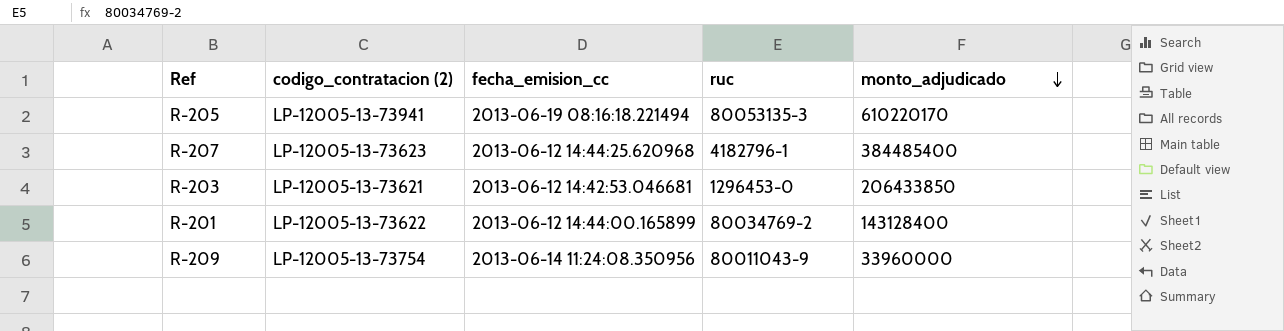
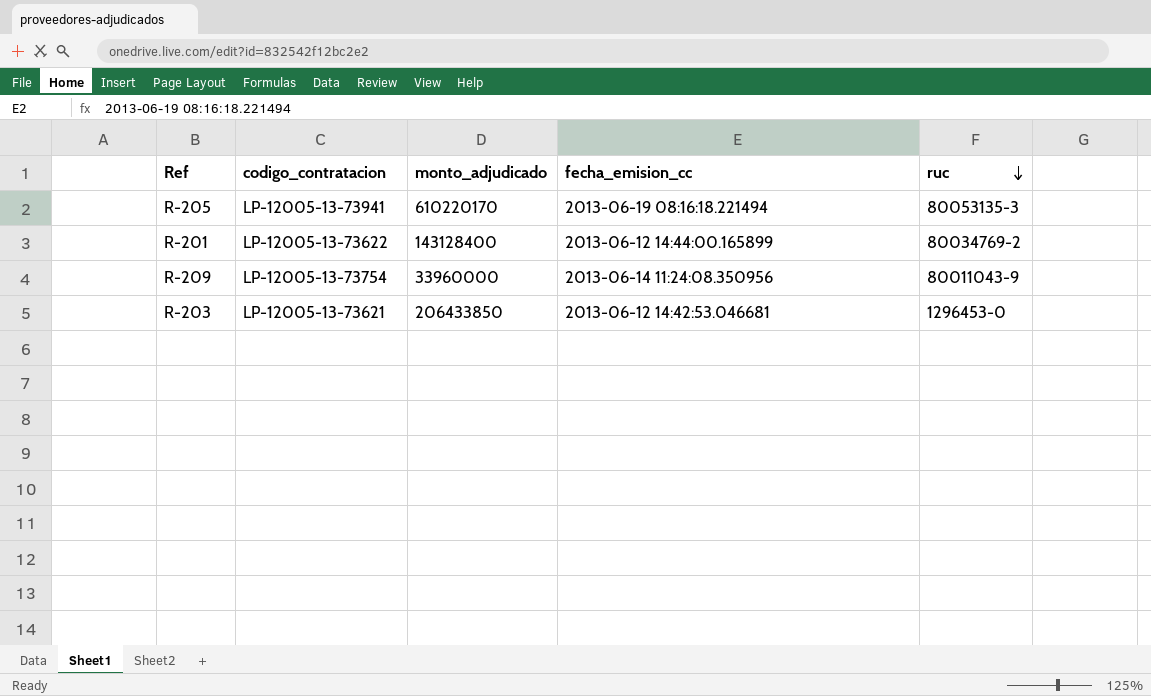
row order: monto_adjudicado descending -> ruc descending
column name: codigo_contratacion (2) -> codigo_contratacion
column monto_adjudicado | position: 5 -> 3
row R-207: LP-12005-13-73623 | 2013-06-12 14:44:25.620968 | 4182796-1 | 384485400 -> none

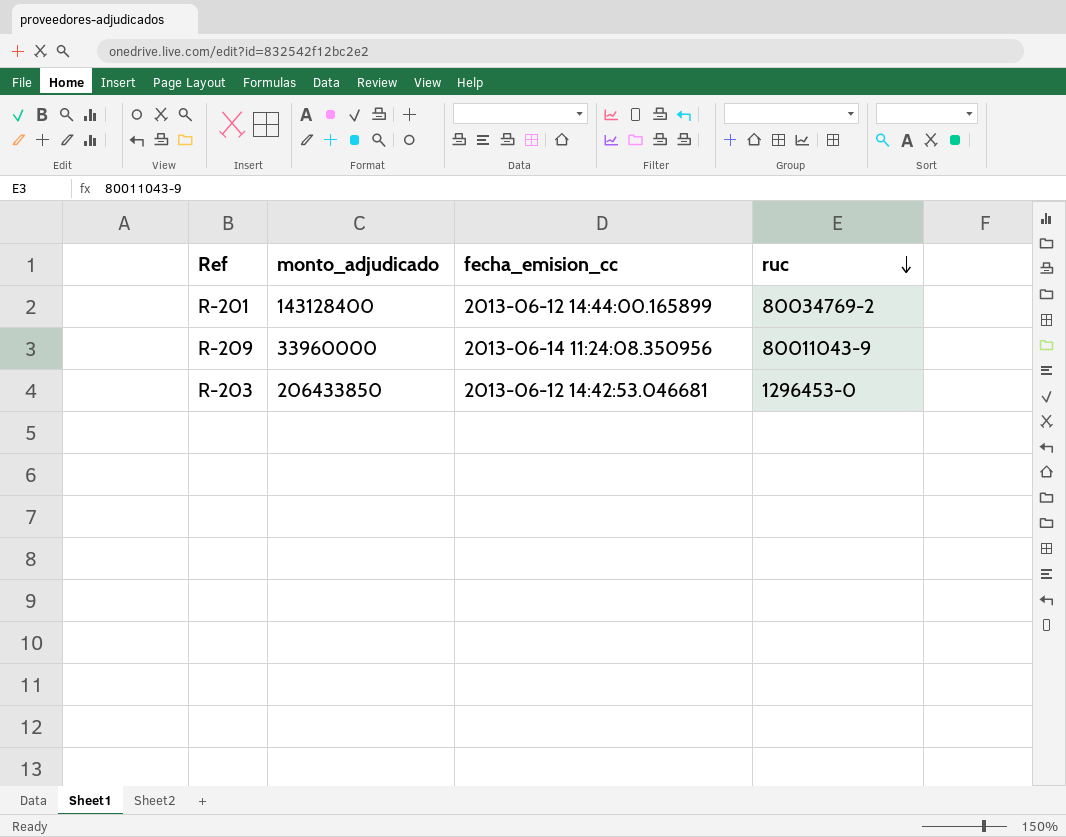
column codigo_contratacion | position: 2 -> none
row R-205: LP-12005-13-73941 | 610220170 | 2013-06-19 08:16:18.221494 | 80053135-3 -> none

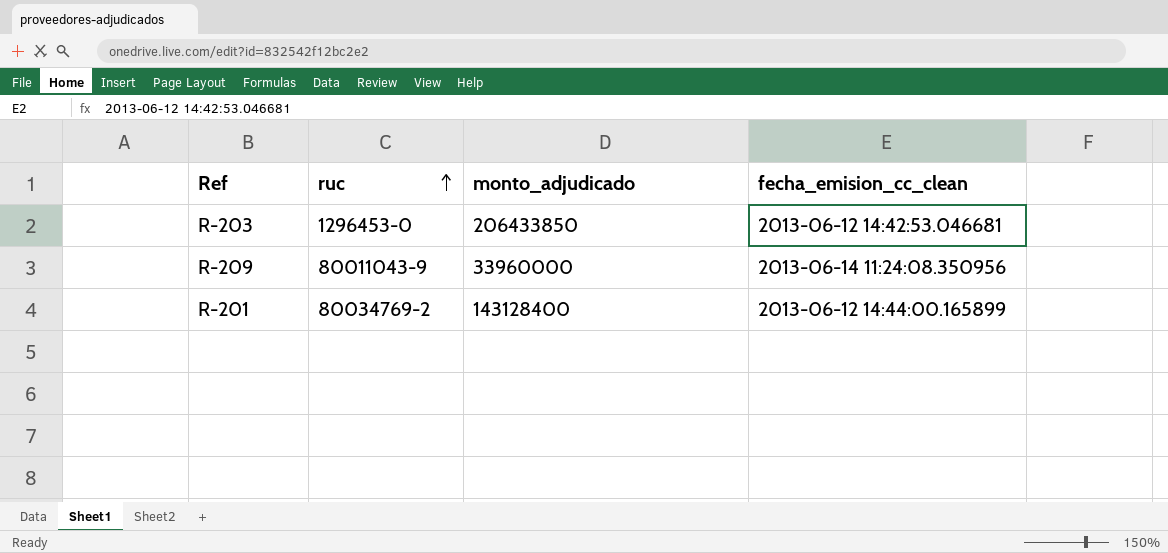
row order: ruc descending -> ruc ascending
column ruc | position: 4 -> 2
column name: fecha_emision_cc -> fecha_emision_cc_clean

